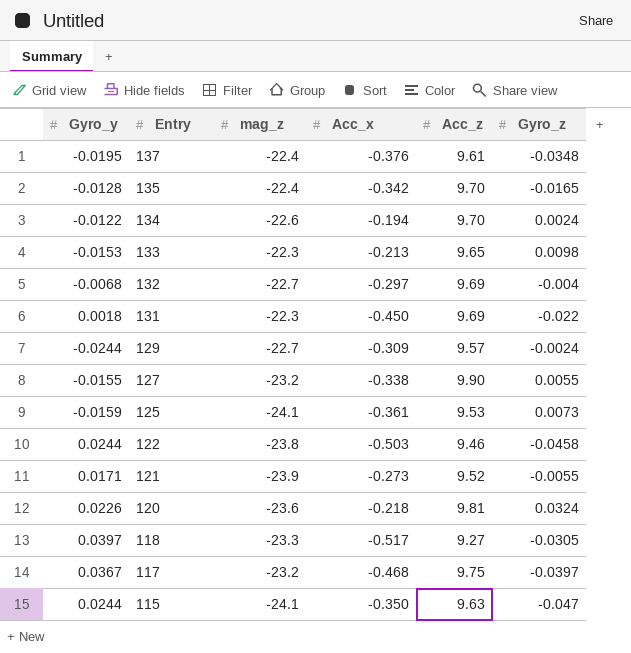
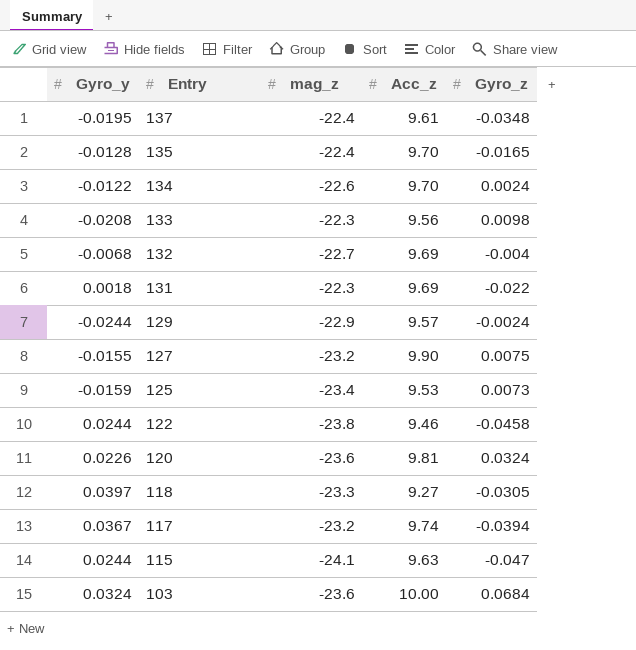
column Acc_x | position: 4 -> none
row 121: 0.0171 | -23.9 | -0.273 | 9.52 | -0.0055 -> none
133 | Gyro_y: -0.0153 -> -0.0208
133 | Acc_z: 9.65 -> 9.56
129 | mag_z: -22.7 -> -22.9
127 | Gyro_z: 0.0055 -> 0.0075
125 | mag_z: -24.1 -> -23.4
117 | Acc_z: 9.75 -> 9.74
117 | Gyro_z: -0.0397 -> -0.0394
row 103: none -> 0.0324 | -23.6 | 10.00 | 0.0684

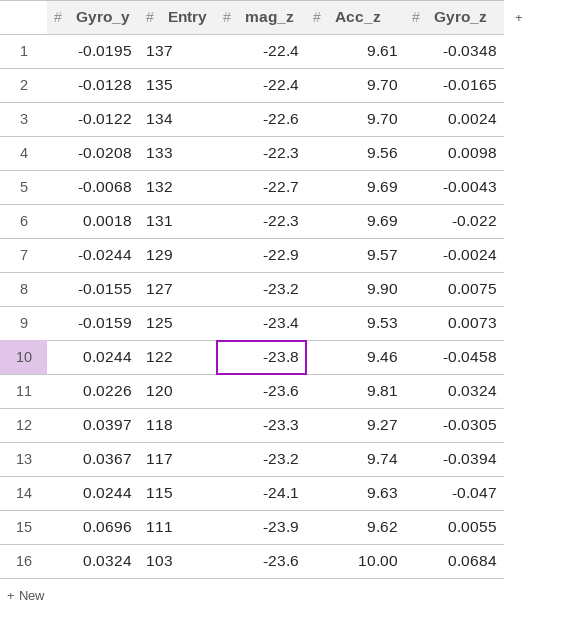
132 | Gyro_z: -0.004 -> -0.0043
row 111: none -> 0.0696 | -23.9 | 9.62 | 0.0055

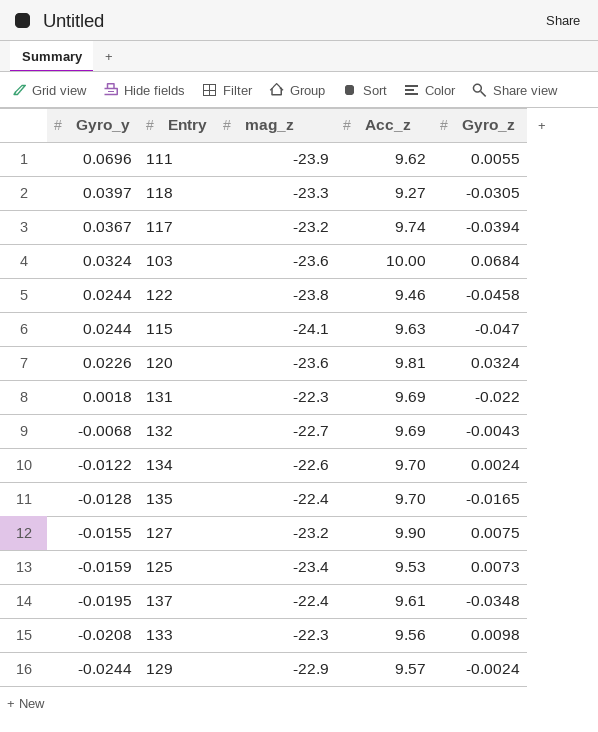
row order: Entry descending -> Gyro_y descending

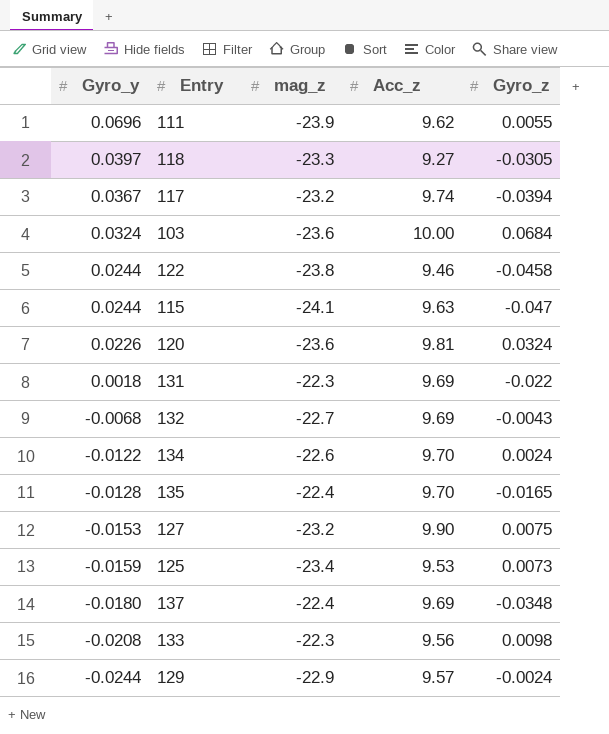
127 | Gyro_y: -0.0155 -> -0.0153
137 | Gyro_y: -0.0195 -> -0.0180
137 | Acc_z: 9.61 -> 9.69

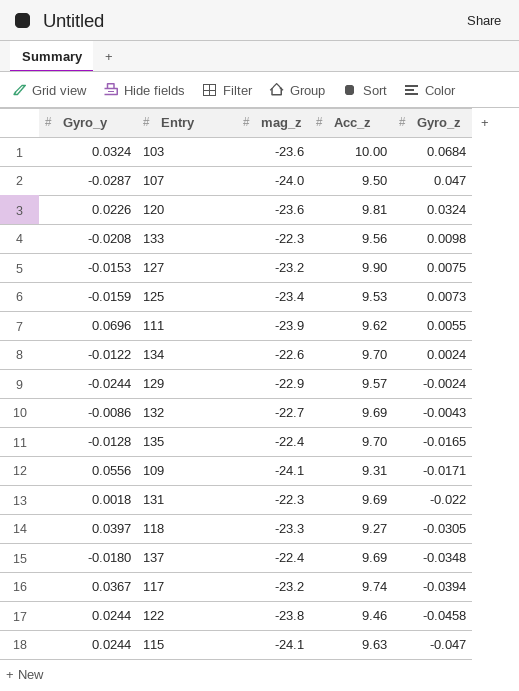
row order: Gyro_y descending -> Gyro_z descending
row 107: none -> -0.0287 | -24.0 | 9.50 | 0.047
132 | Gyro_y: -0.0068 -> -0.0086
row 109: none -> 0.0556 | -24.1 | 9.31 | -0.0171

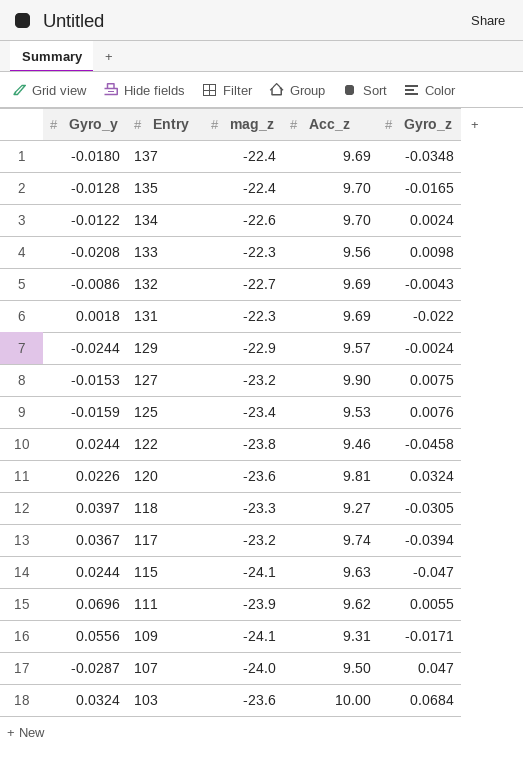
row order: Gyro_z descending -> Entry descending
125 | Gyro_z: 0.0073 -> 0.0076

